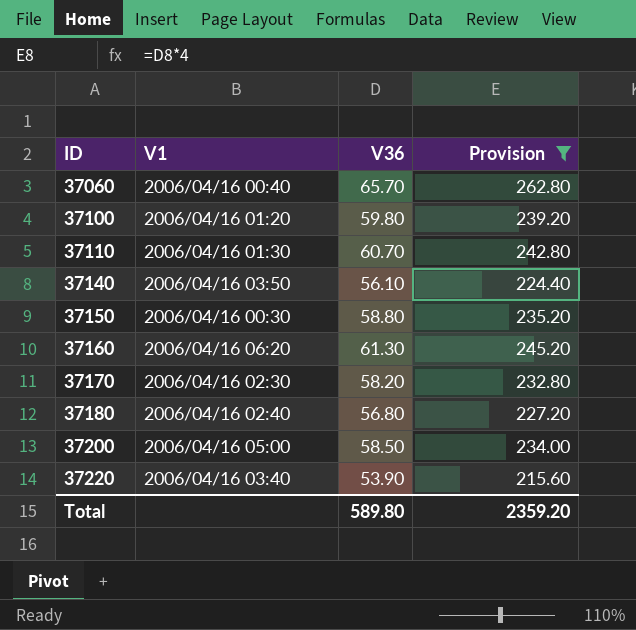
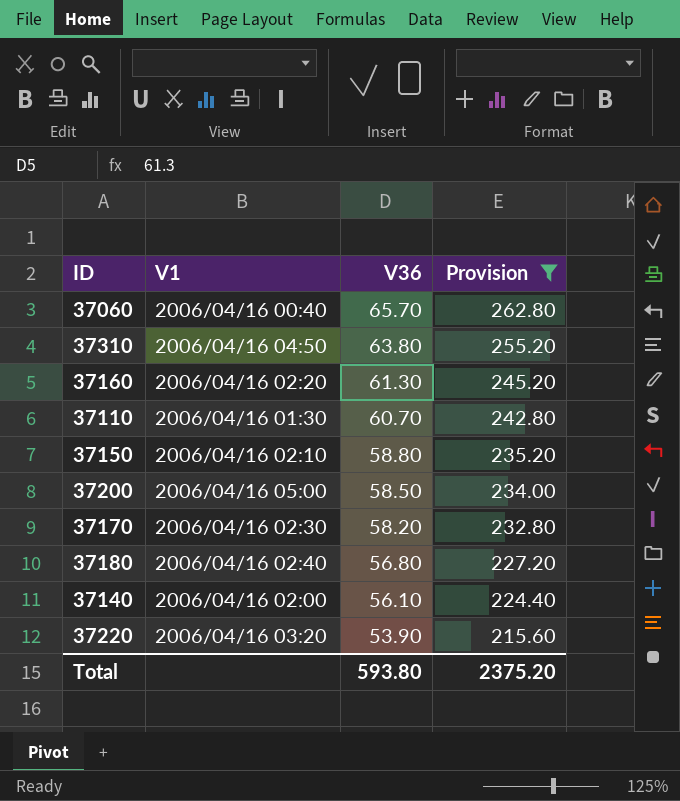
row order: ID ascending -> V36 descending
row 37100: 2006/04/16 01:20 | 59.80 | 239.20 -> none
row 37310: none -> 2006/04/16 04:50 | 63.80 | 255.20
37160 | V1: 2006/04/16 06:20 -> 2006/04/16 02:20
37150 | V1: 2006/04/16 00:30 -> 2006/04/16 02:10
37140 | V1: 2006/04/16 03:50 -> 2006/04/16 02:00
37220 | V1: 2006/04/16 03:40 -> 2006/04/16 03:20
Total | V36: 589.80 -> 593.80
Total | Provision: 2359.20 -> 2375.20

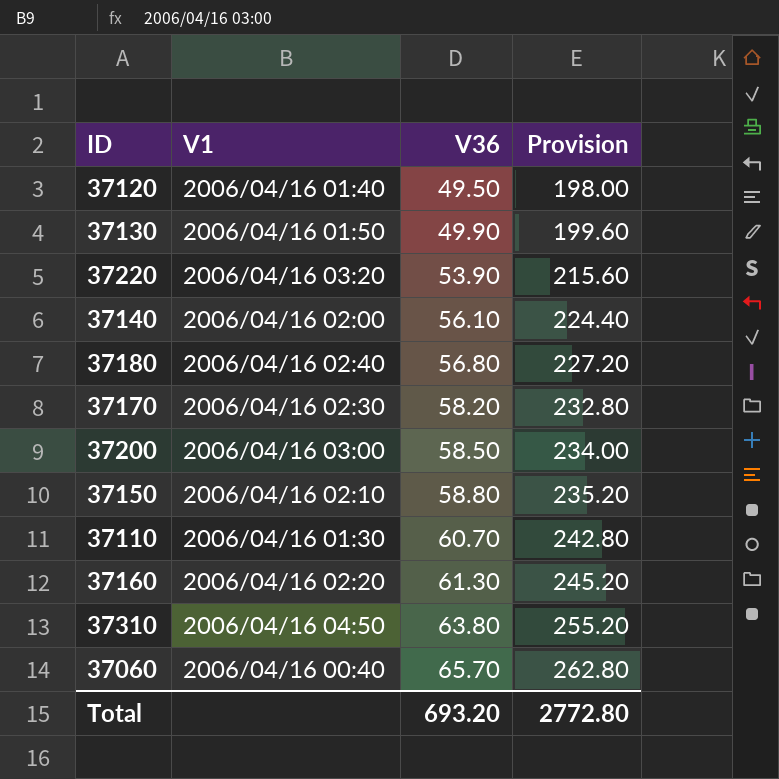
filter: Provision >= 215.60 -> none
row order: V36 descending -> V36 ascending
37200 | V1: 2006/04/16 05:00 -> 2006/04/16 03:00
Total | V36: 593.80 -> 693.20
Total | Provision: 2375.20 -> 2772.80

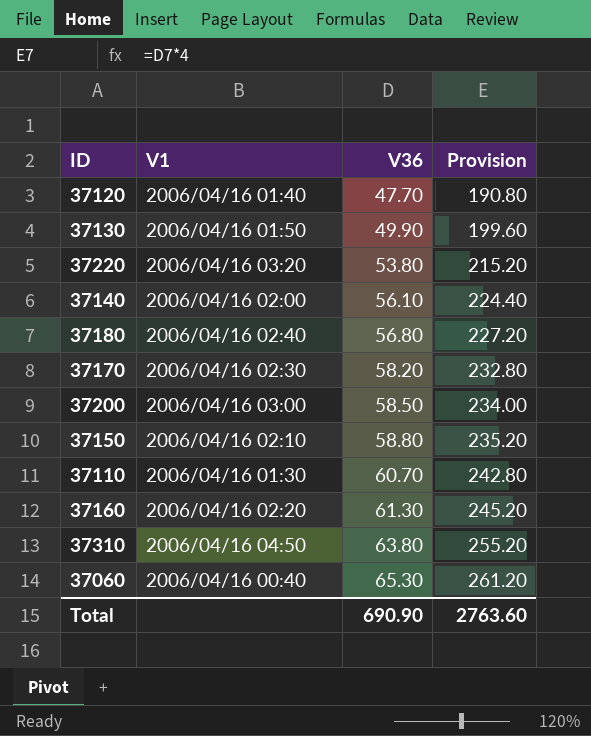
37120 | V36: 49.50 -> 47.70
37120 | Provision: 198.00 -> 190.80
37220 | V36: 53.90 -> 53.80
37220 | Provision: 215.60 -> 215.20
37060 | V36: 65.70 -> 65.30
37060 | Provision: 262.80 -> 261.20
Total | V36: 693.20 -> 690.90
Total | Provision: 2772.80 -> 2763.60

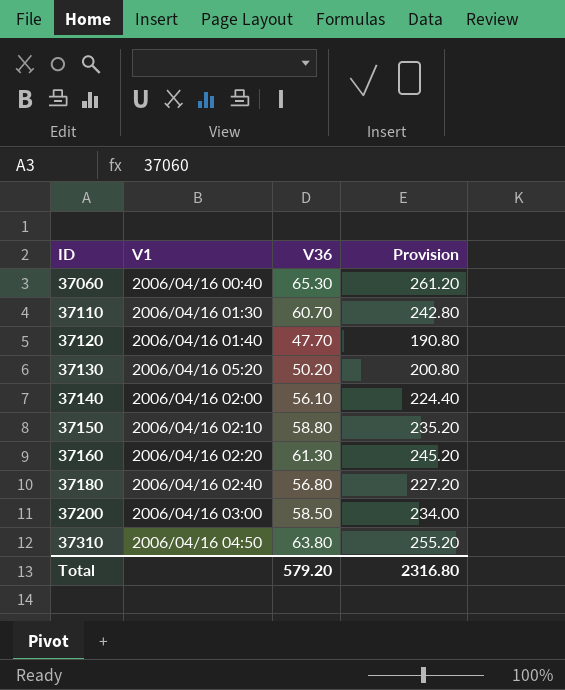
row order: V36 ascending -> ID ascending
row 37220: 2006/04/16 03:20 | 53.80 | 215.20 -> none
row 37170: 2006/04/16 02:30 | 58.20 | 232.80 -> none
37130 | V1: 2006/04/16 01:50 -> 2006/04/16 05:20
37130 | V36: 49.90 -> 50.20
37130 | Provision: 199.60 -> 200.80
Total | V36: 690.90 -> 579.20
Total | Provision: 2763.60 -> 2316.80

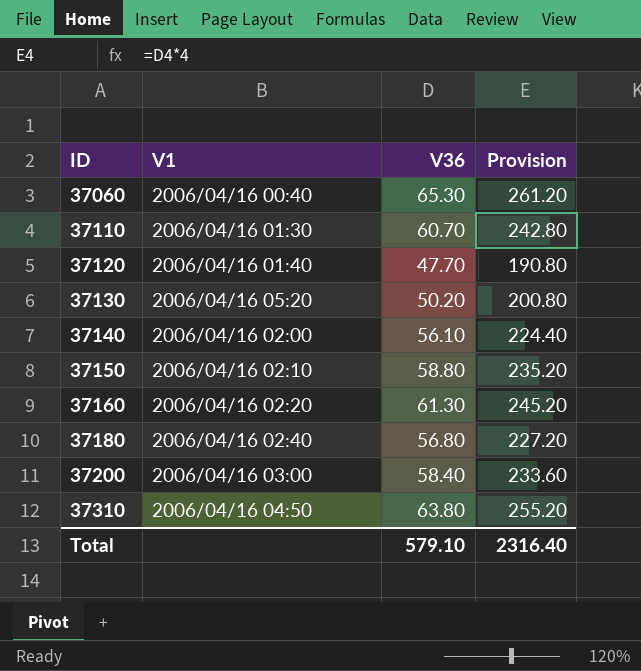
37200 | V36: 58.50 -> 58.40
37200 | Provision: 234.00 -> 233.60
Total | V36: 579.20 -> 579.10
Total | Provision: 2316.80 -> 2316.40

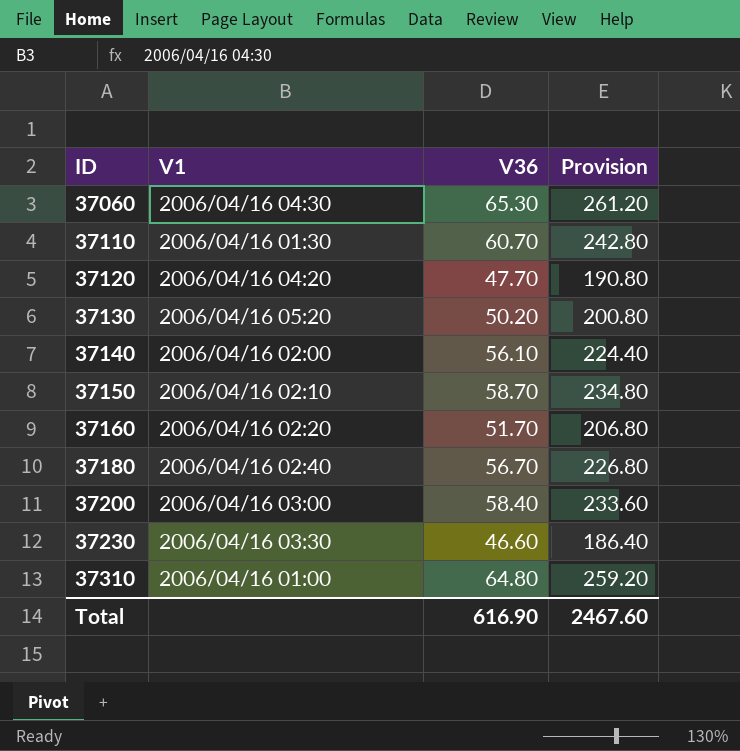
37060 | V1: 2006/04/16 00:40 -> 2006/04/16 04:30
37120 | V1: 2006/04/16 01:40 -> 2006/04/16 04:20
37150 | V36: 58.80 -> 58.70
37150 | Provision: 235.20 -> 234.80
37160 | V36: 61.30 -> 51.70
37160 | Provision: 245.20 -> 206.80
37180 | V36: 56.80 -> 56.70
37180 | Provision: 227.20 -> 226.80
row 37230: none -> 2006/04/16 03:30 | 46.60 | 186.40
37310 | V1: 2006/04/16 04:50 -> 2006/04/16 01:00
37310 | V36: 63.80 -> 64.80
37310 | Provision: 255.20 -> 259.20
Total | V36: 579.10 -> 616.90
Total | Provision: 2316.40 -> 2467.60

